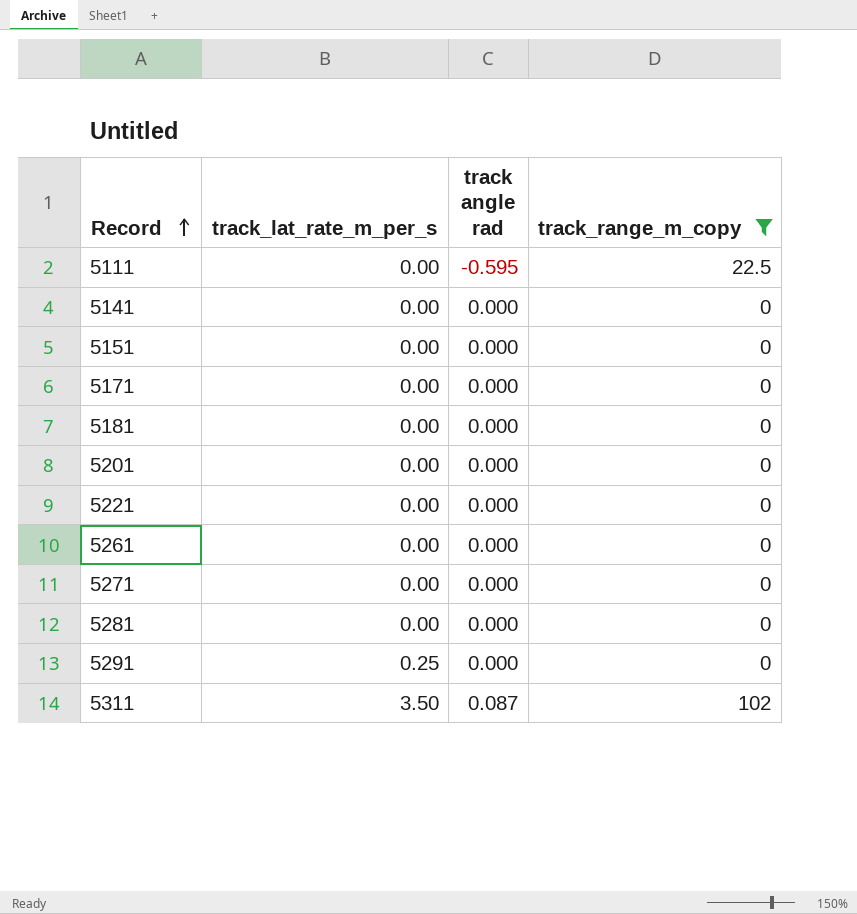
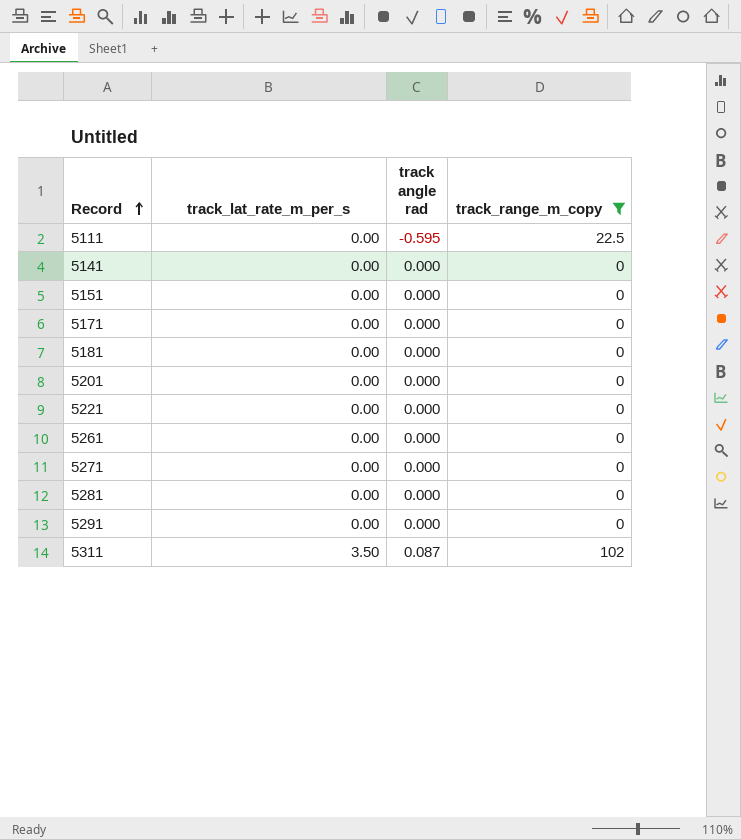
5291 | track_lat_rate_m_per_s: 0.25 -> 0.00

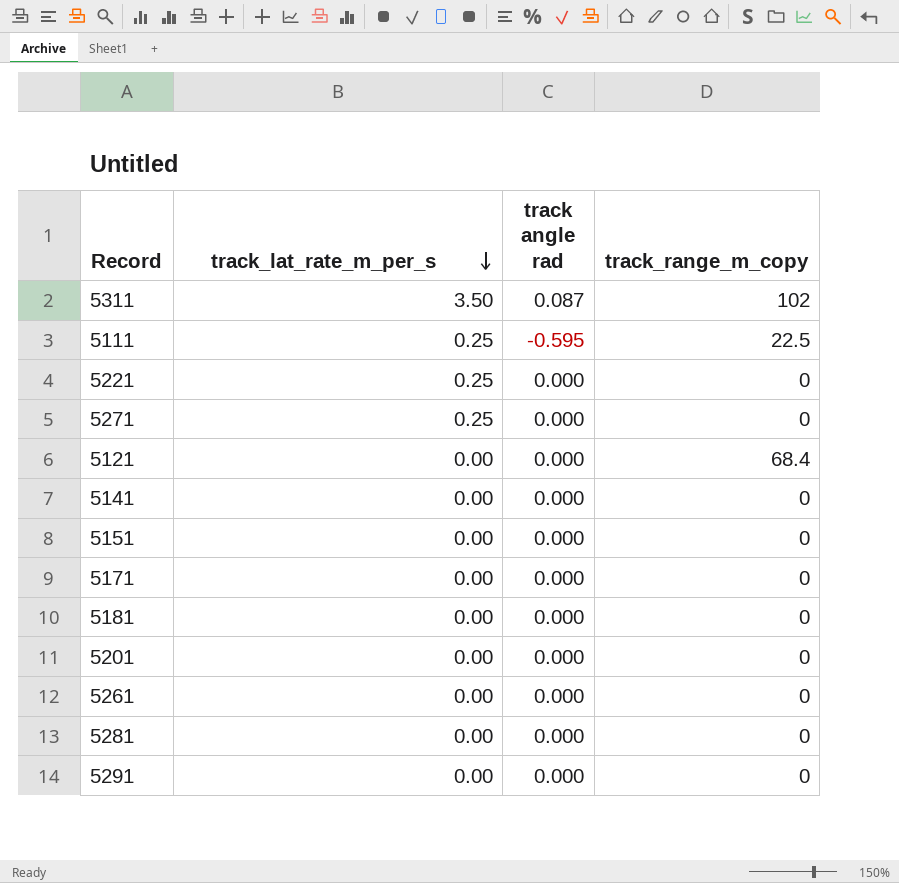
filter: track_range_m_copy != 68.4 -> none
row order: Record ascending -> track_lat_rate_m_per_s descending
5111 | track_lat_rate_m_per_s: 0.00 -> 0.25
5221 | track_lat_rate_m_per_s: 0.00 -> 0.25
5271 | track_lat_rate_m_per_s: 0.00 -> 0.25

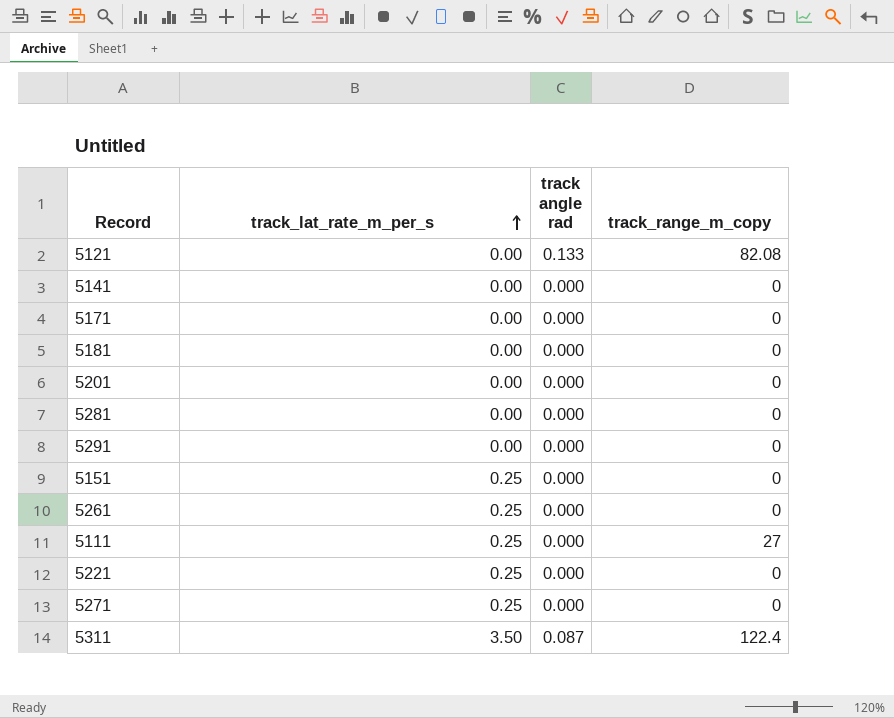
row order: track_lat_rate_m_per_s descending -> track_lat_rate_m_per_s ascending
5121 | track angle rad: 0.000 -> 0.133
5121 | track_range_m_copy: 68.4 -> 82.08
5151 | track_lat_rate_m_per_s: 0.00 -> 0.25
5261 | track_lat_rate_m_per_s: 0.00 -> 0.25
5111 | track angle rad: -0.595 -> 0.000
5111 | track_range_m_copy: 22.5 -> 27
5311 | track_range_m_copy: 102 -> 122.4

